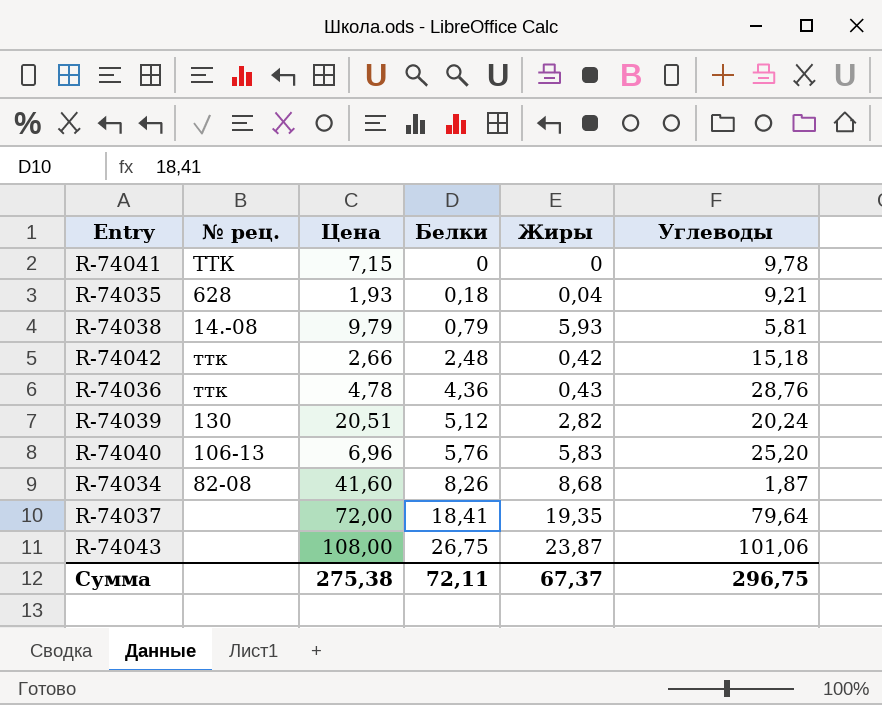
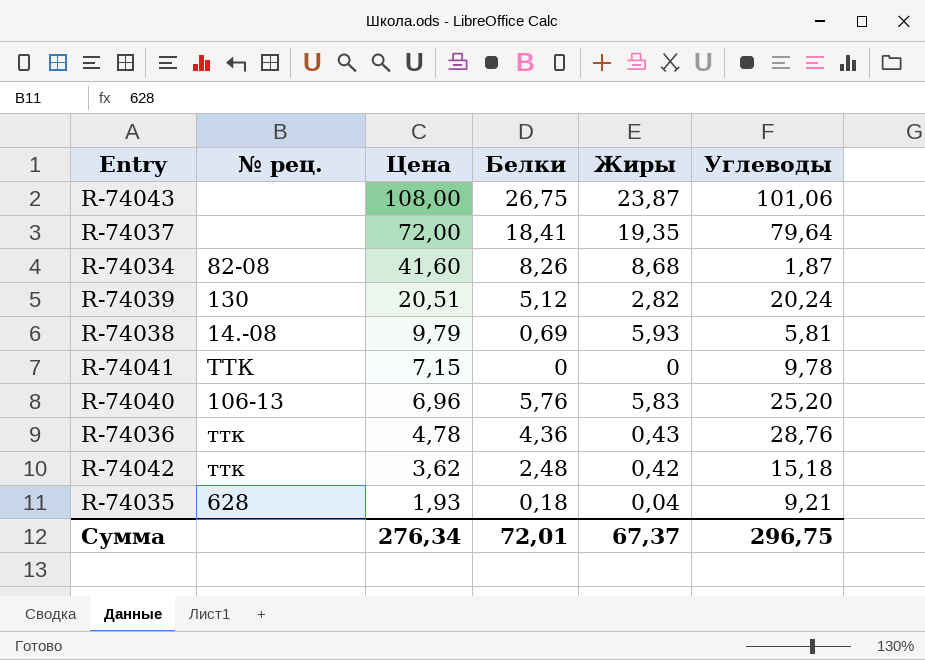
row order: Белки ascending -> Цена descending
R-74038 | Белки: 0,79 -> 0,69
R-74042 | Цена: 2,66 -> 3,62
Сумма | Цена: 275,38 -> 276,34
Сумма | Белки: 72,11 -> 72,01

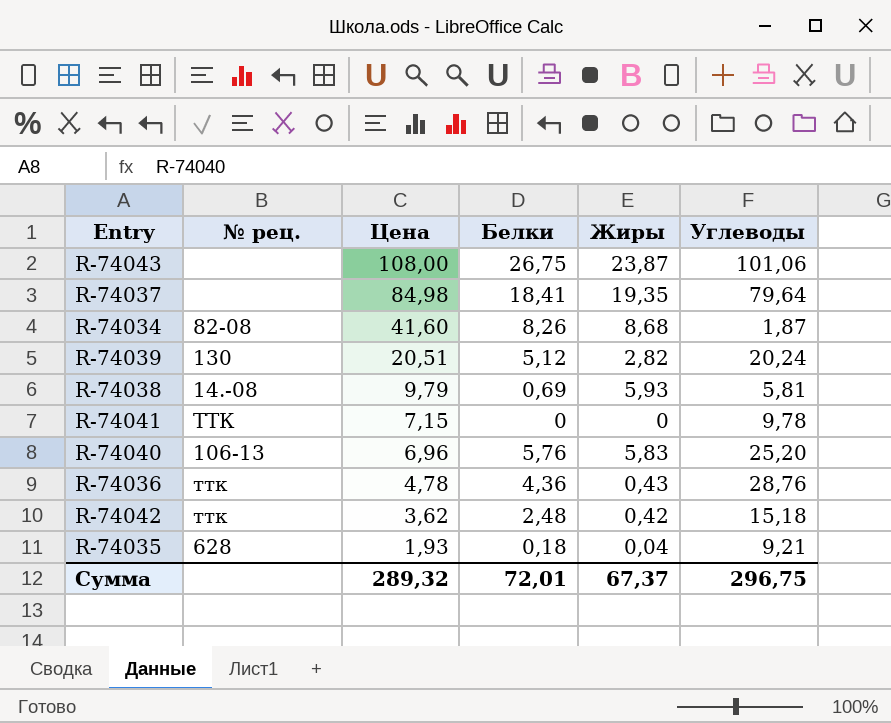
R-74037 | Цена: 72,00 -> 84,98
Сумма | Цена: 276,34 -> 289,32

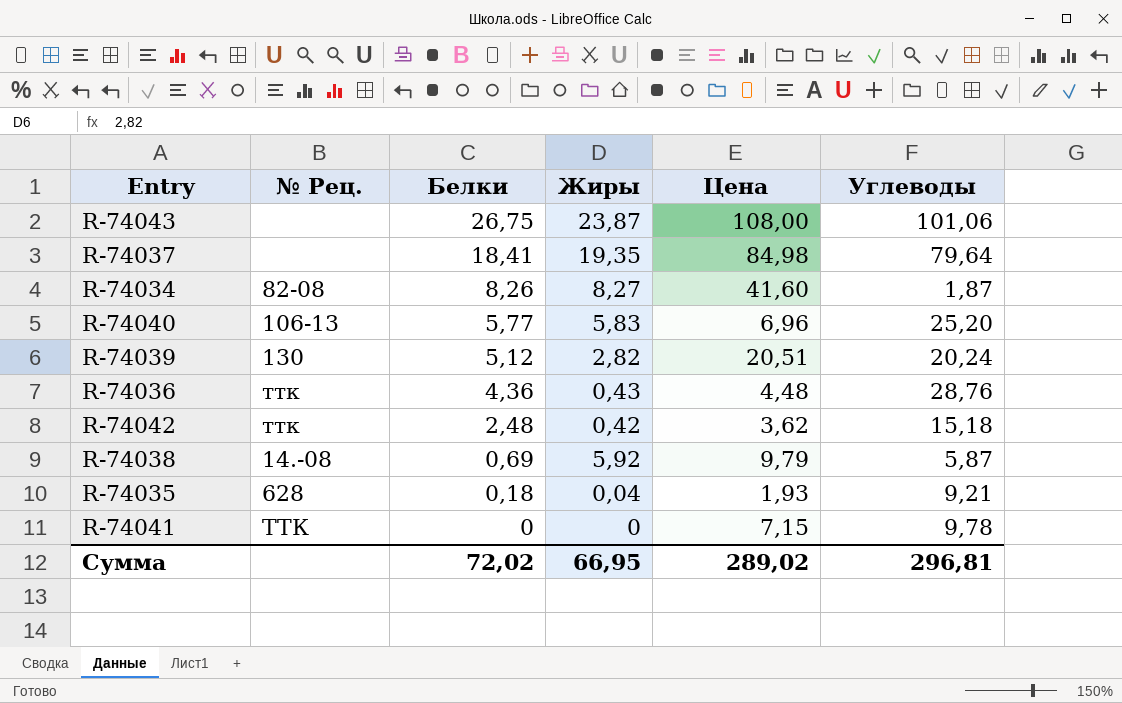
row order: Цена descending -> Белки descending
column name: № рец. -> № Рец.
column Цена | position: 3 -> 5
R-74034 | Жиры: 8,68 -> 8,27
R-74040 | Белки: 5,76 -> 5,77
R-74036 | Цена: 4,78 -> 4,48
R-74038 | Жиры: 5,93 -> 5,92
R-74038 | Углеводы: 5,81 -> 5,87
Сумма | Белки: 72,01 -> 72,02
Сумма | Жиры: 67,37 -> 66,95
Сумма | Цена: 289,32 -> 289,02
Сумма | Углеводы: 296,75 -> 296,81

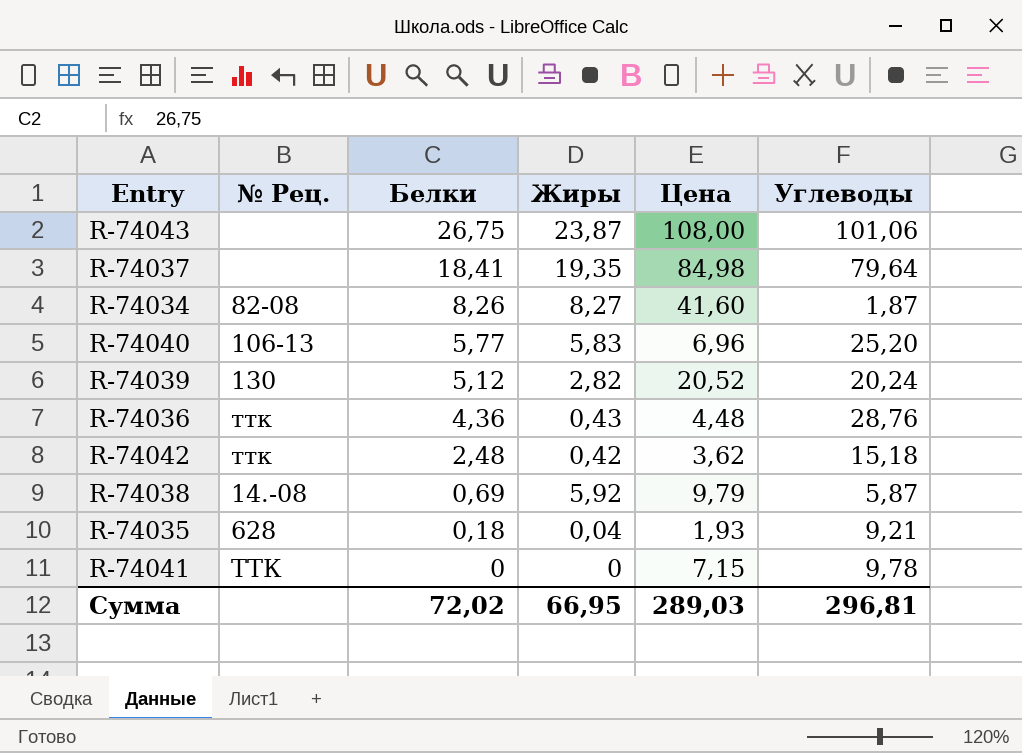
R-74039 | Цена: 20,51 -> 20,52
Сумма | Цена: 289,02 -> 289,03

